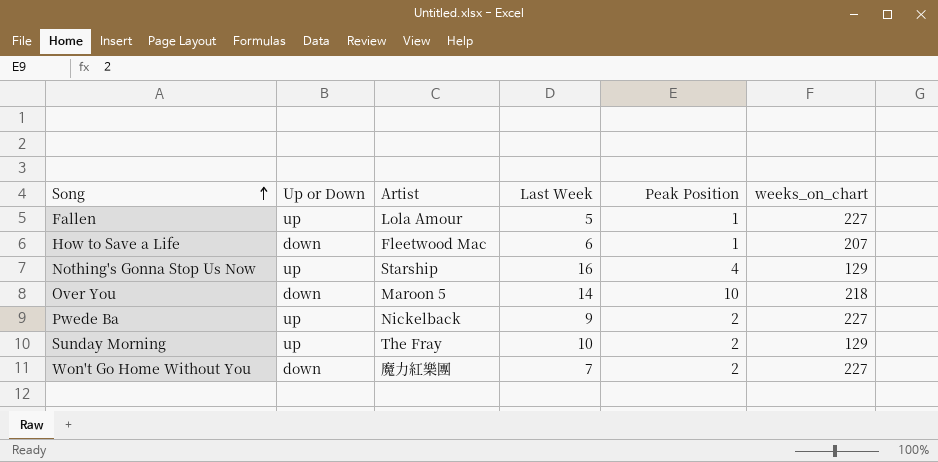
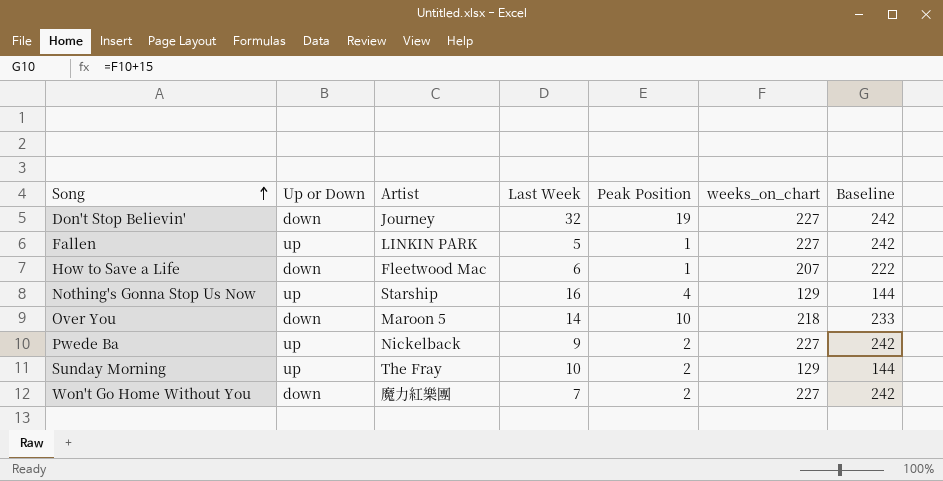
column Baseline | formula: none -> [weeks_on_chart] + 15
row Don't Stop Believin': none -> down | Journey | 32 | 19 | 227 | 242
Fallen | Artist: Lola Amour -> LINKIN PARK

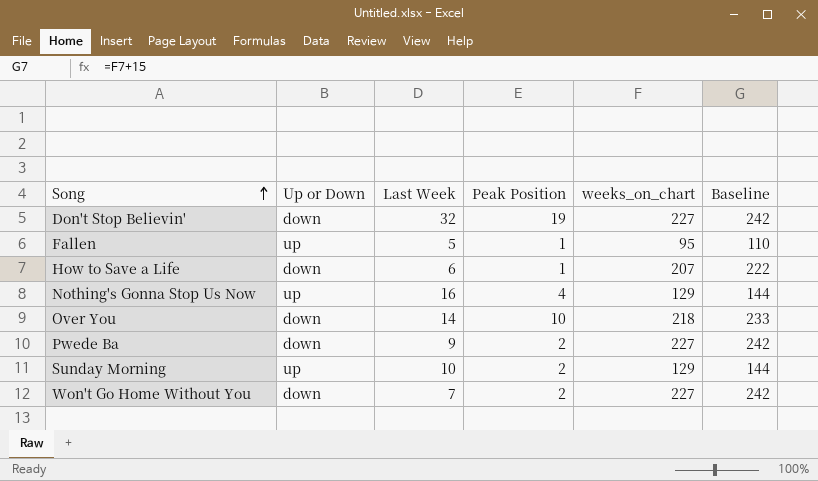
column Artist | position: 3 -> none
Fallen | weeks_on_chart: 227 -> 95
Fallen | Baseline: 242 -> 110
Pwede Ba | Up or Down: up -> down

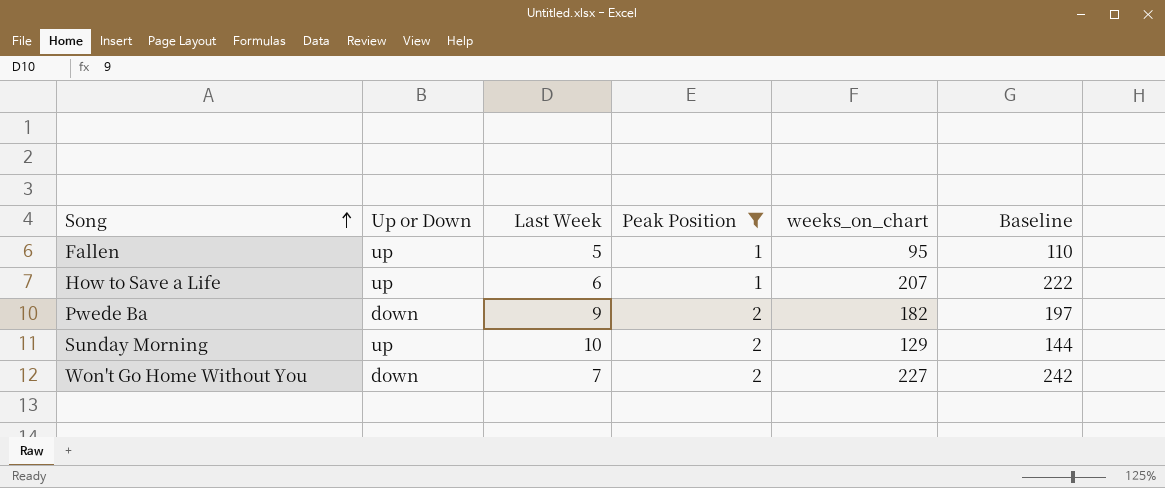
filter: none -> Peak Position <= 2
How to Save a Life | Up or Down: down -> up
Pwede Ba | weeks_on_chart: 227 -> 182
Pwede Ba | Baseline: 242 -> 197

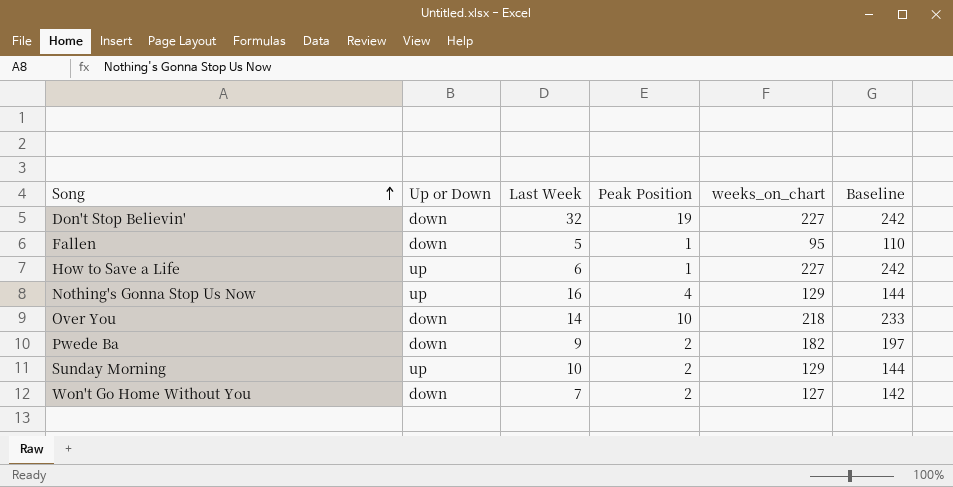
filter: Peak Position <= 2 -> none
Fallen | Up or Down: up -> down
How to Save a Life | weeks_on_chart: 207 -> 227
How to Save a Life | Baseline: 222 -> 242
Won't Go Home Without You | weeks_on_chart: 227 -> 127
Won't Go Home Without You | Baseline: 242 -> 142

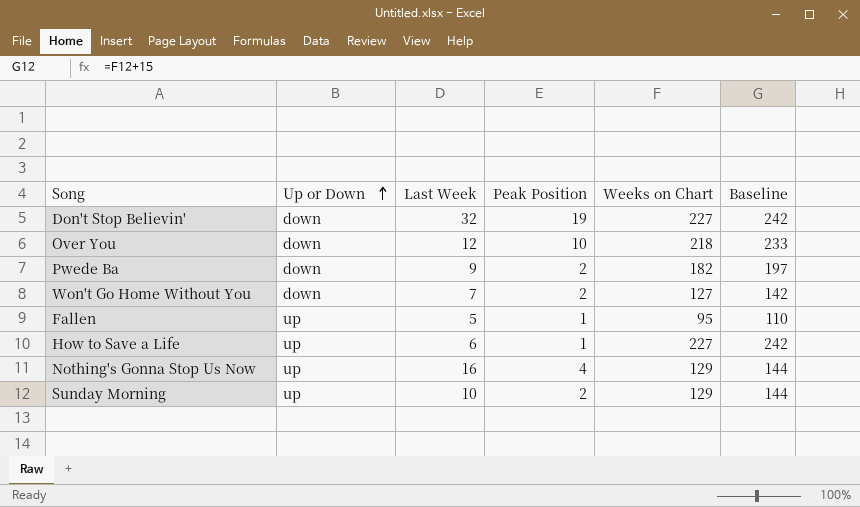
row order: Song ascending -> Up or Down ascending
column name: weeks_on_chart -> Weeks on Chart
Over You | Last Week: 14 -> 12
Fallen | Up or Down: down -> up

